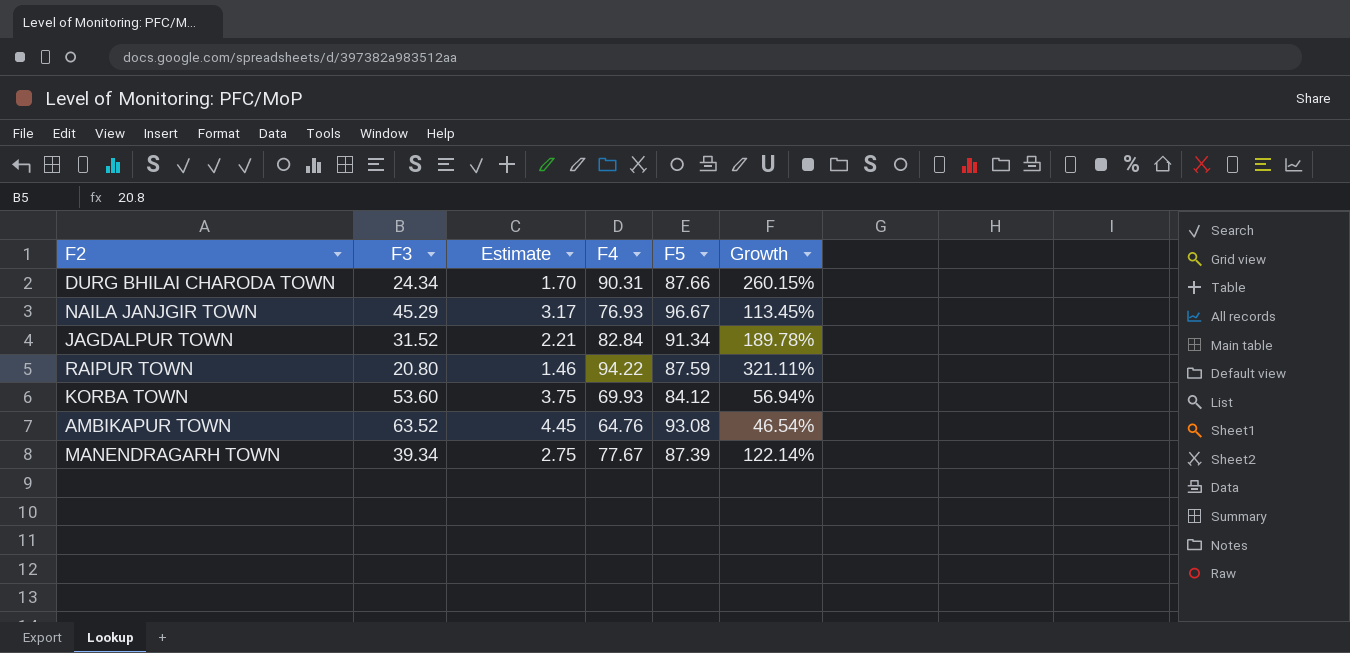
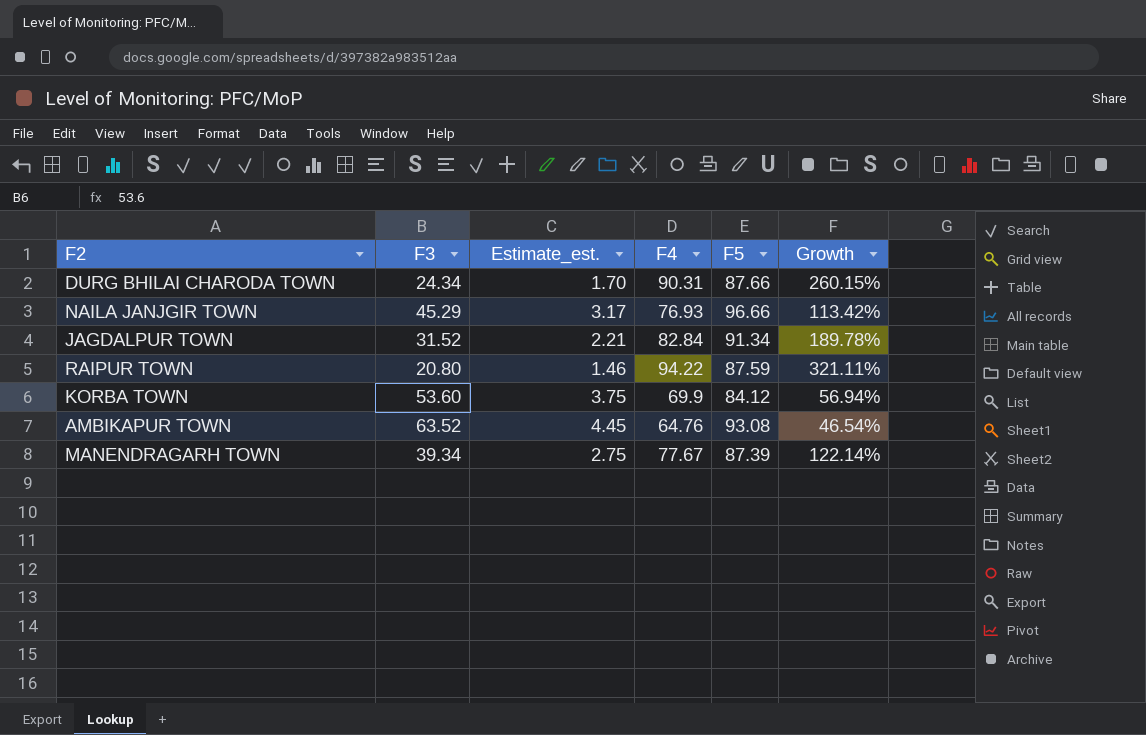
column name: Estimate -> Estimate_est.
NAILA JANJGIR TOWN | F5: 96.67 -> 96.66
NAILA JANJGIR TOWN | Growth: 113.45% -> 113.42%
KORBA TOWN | F4: 69.93 -> 69.9

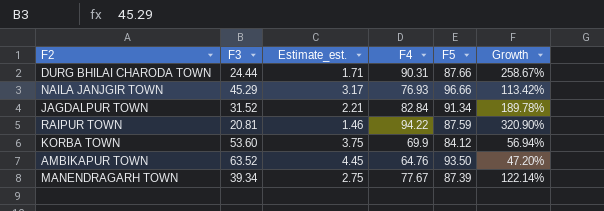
DURG BHILAI CHARODA TOWN | F3: 24.34 -> 24.44
DURG BHILAI CHARODA TOWN | Estimate_est.: 1.70 -> 1.71
DURG BHILAI CHARODA TOWN | Growth: 260.15% -> 258.67%
RAIPUR TOWN | F3: 20.80 -> 20.81
RAIPUR TOWN | Growth: 321.11% -> 320.90%
AMBIKAPUR TOWN | F5: 93.08 -> 93.50
AMBIKAPUR TOWN | Growth: 46.54% -> 47.20%

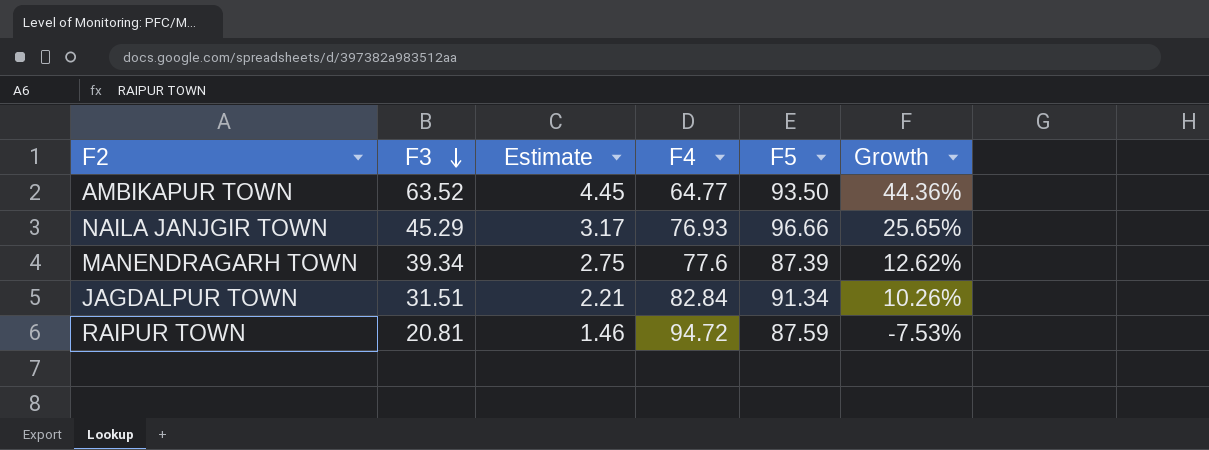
row order: none -> F3 descending
column name: Estimate_est. -> Estimate
column Growth | formula: ([F5] - [F3]) / [F3] -> ([F5] - [F4]) / [F4]
row DURG BHILAI CHARODA TOWN: 24.44 | 1.71 | 90.31 | 87.66 | 258.67% -> none
row KORBA TOWN: 53.60 | 3.75 | 69.9 | 84.12 | 56.94% -> none
AMBIKAPUR TOWN | F4: 64.76 -> 64.77
MANENDRAGARH TOWN | F4: 77.67 -> 77.6
JAGDALPUR TOWN | F3: 31.52 -> 31.51
RAIPUR TOWN | F4: 94.22 -> 94.72

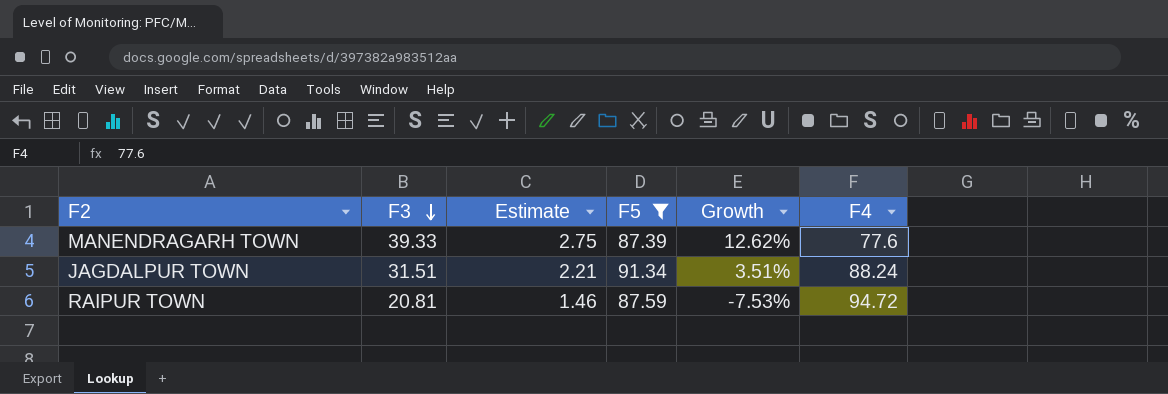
filter: none -> F5 <= 91.34
column F4 | position: 4 -> 6
MANENDRAGARH TOWN | F3: 39.34 -> 39.33
JAGDALPUR TOWN | Growth: 10.26% -> 3.51%
JAGDALPUR TOWN | F4: 82.84 -> 88.24

